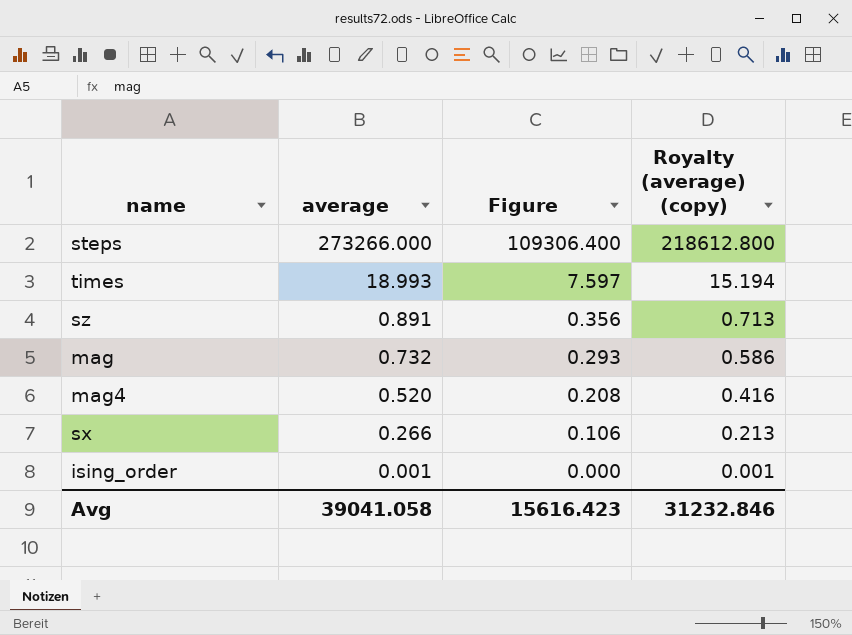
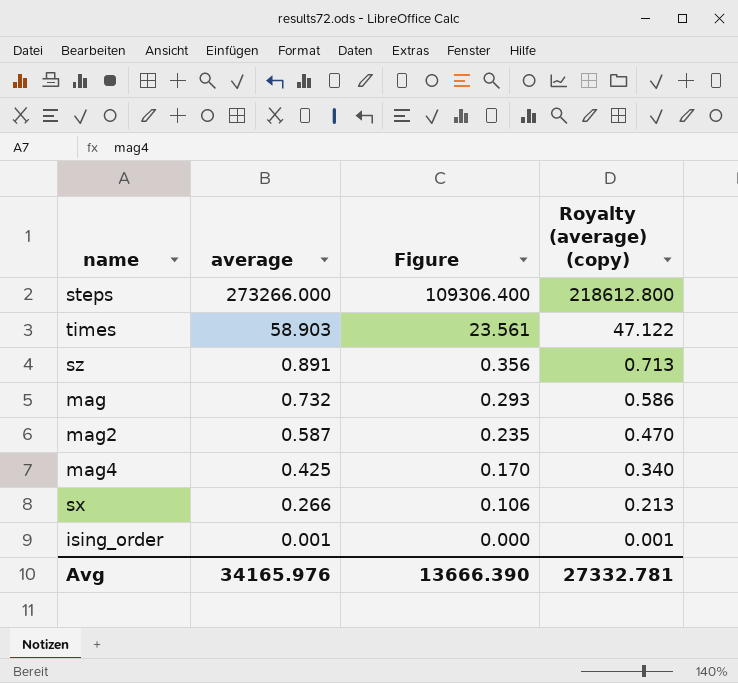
times | average: 18.993 -> 58.903
times | Figure: 7.597 -> 23.561
times | Royalty (average) (copy): 15.194 -> 47.122
row mag2: none -> 0.587 | 0.235 | 0.470
mag4 | average: 0.520 -> 0.425
mag4 | Figure: 0.208 -> 0.170
mag4 | Royalty (average) (copy): 0.416 -> 0.340
Avg | average: 39041.058 -> 34165.976
Avg | Figure: 15616.423 -> 13666.390
Avg | Royalty (average) (copy): 31232.846 -> 27332.781

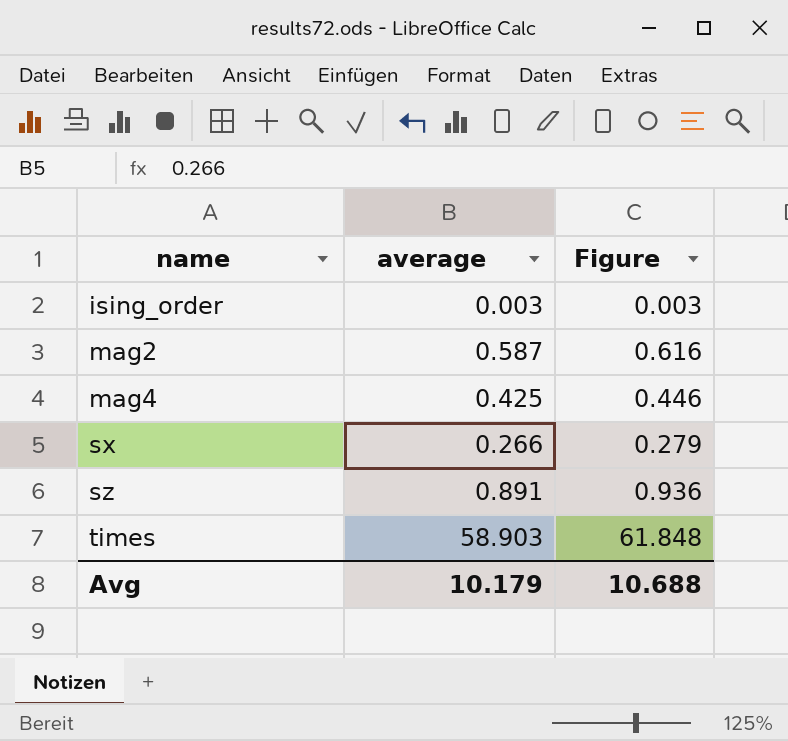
row order: average descending -> name ascending
column Royalty (average) (copy) | formula: [average] * 0.8 -> none
column Figure | formula: [average] * 0.4 -> [average] * 1.05
row steps: 273266.000 | 109306.400 | 218612.800 -> none
row mag: 0.732 | 0.293 | 0.586 -> none
ising_order | average: 0.001 -> 0.003
Avg | average: 34165.976 -> 10.179
Avg | Figure: 13666.390 -> 10.688

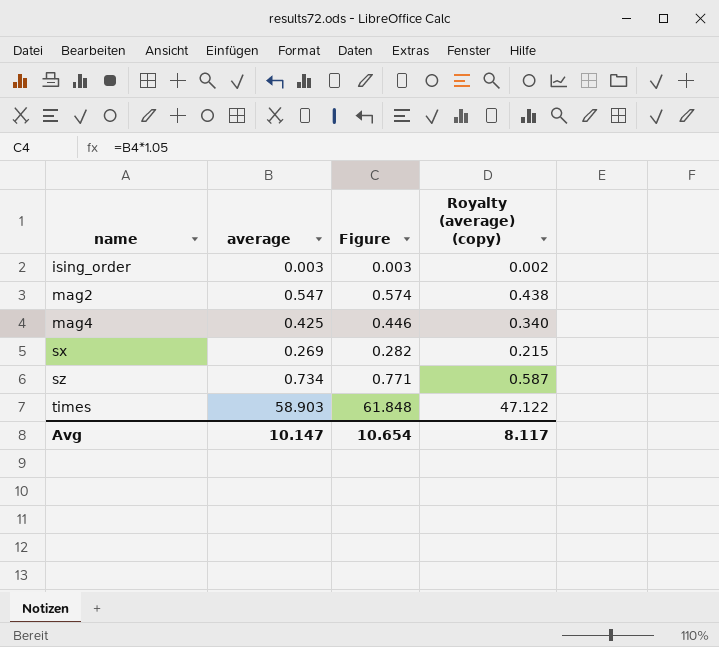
column Royalty (average) (copy) | formula: none -> [average] * 0.8
mag2 | average: 0.587 -> 0.547
mag2 | Figure: 0.616 -> 0.574
sx | average: 0.266 -> 0.269
sx | Figure: 0.279 -> 0.282
sz | average: 0.891 -> 0.734
sz | Figure: 0.936 -> 0.771
Avg | average: 10.179 -> 10.147
Avg | Figure: 10.688 -> 10.654

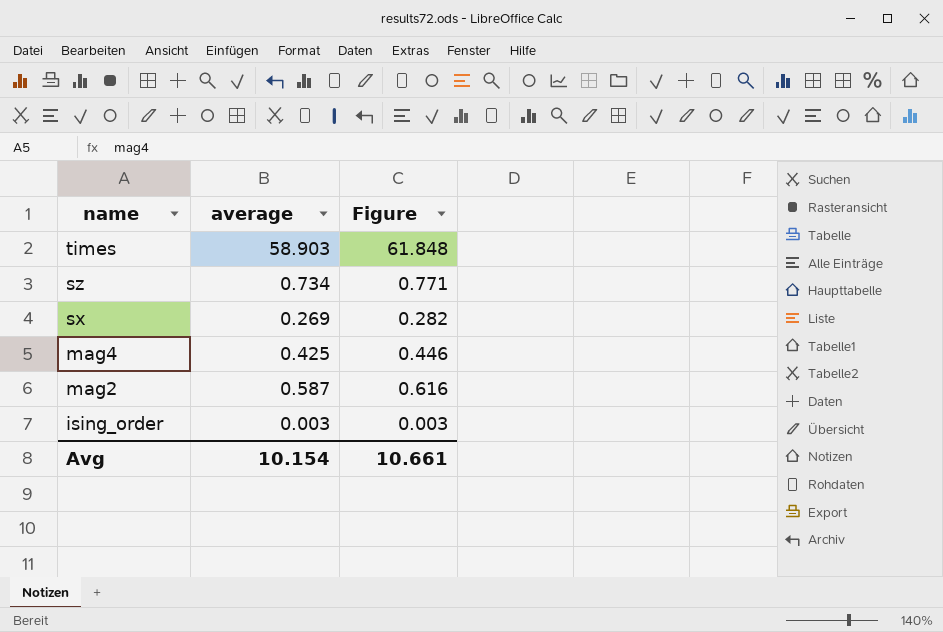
row order: name ascending -> name descending
column Royalty (average) (copy) | formula: [average] * 0.8 -> none
mag2 | average: 0.547 -> 0.587
mag2 | Figure: 0.574 -> 0.616
Avg | average: 10.147 -> 10.154
Avg | Figure: 10.654 -> 10.661

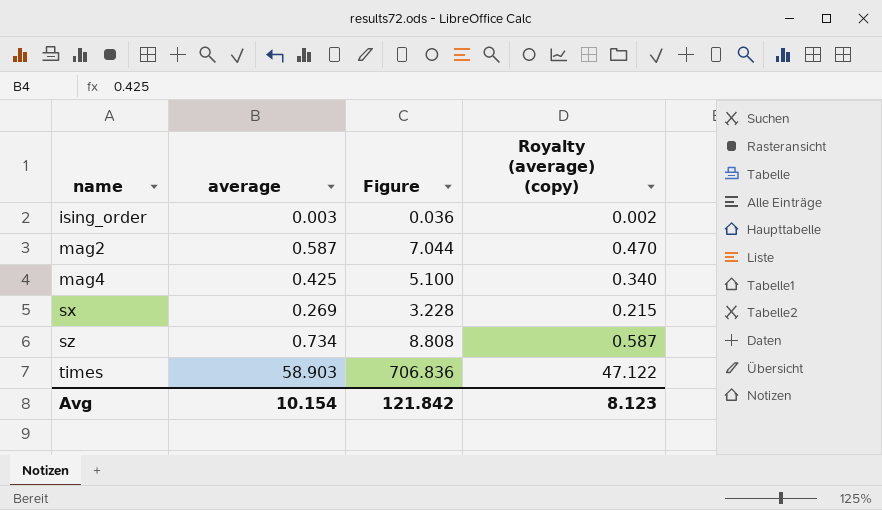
row order: name descending -> name ascending
column Figure | formula: [average] * 1.05 -> [average] * 12
column Royalty (average) (copy) | formula: none -> [average] * 0.8
Avg | Figure: 10.661 -> 121.842

